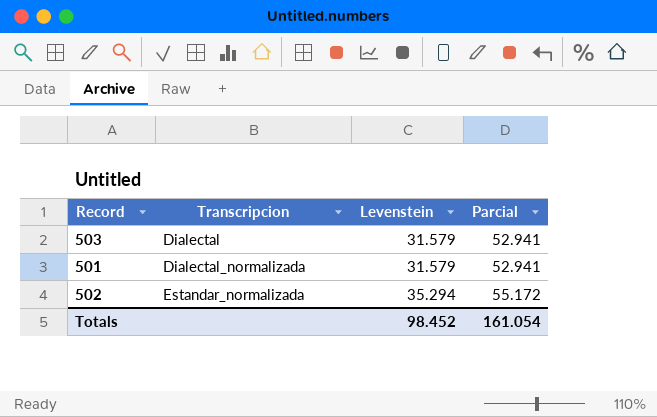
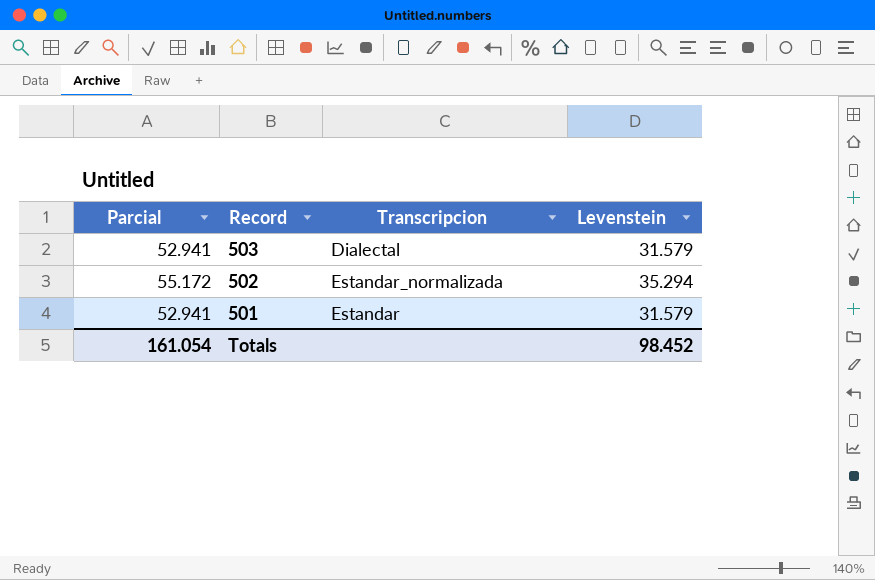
row order: Transcripcion ascending -> Record descending
column Parcial | position: 4 -> 1
501 | Transcripcion: Dialectal_normalizada -> Estandar

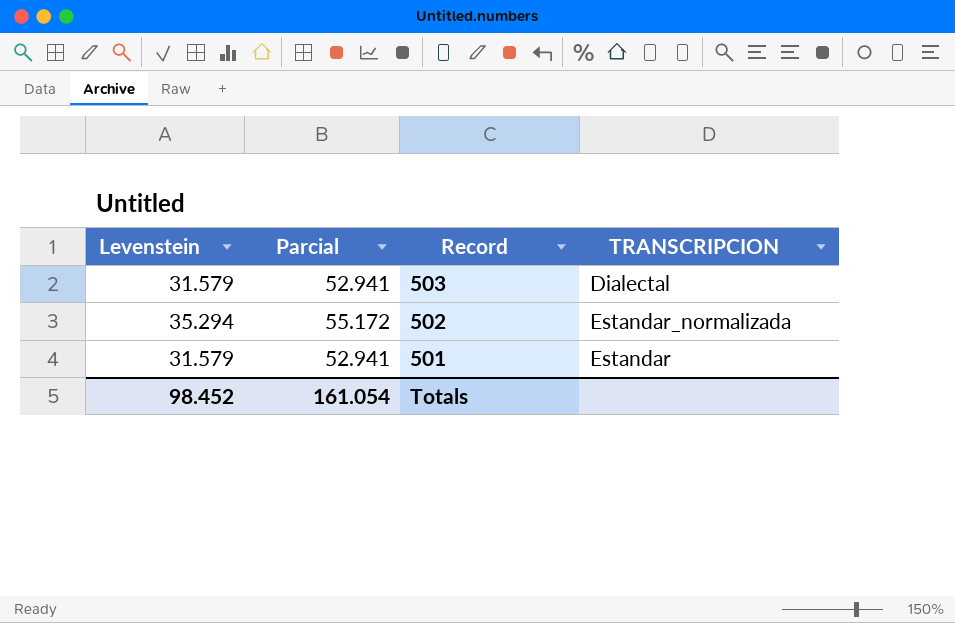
column Levenstein | position: 4 -> 1
column name: Transcripcion -> TRANSCRIPCION

